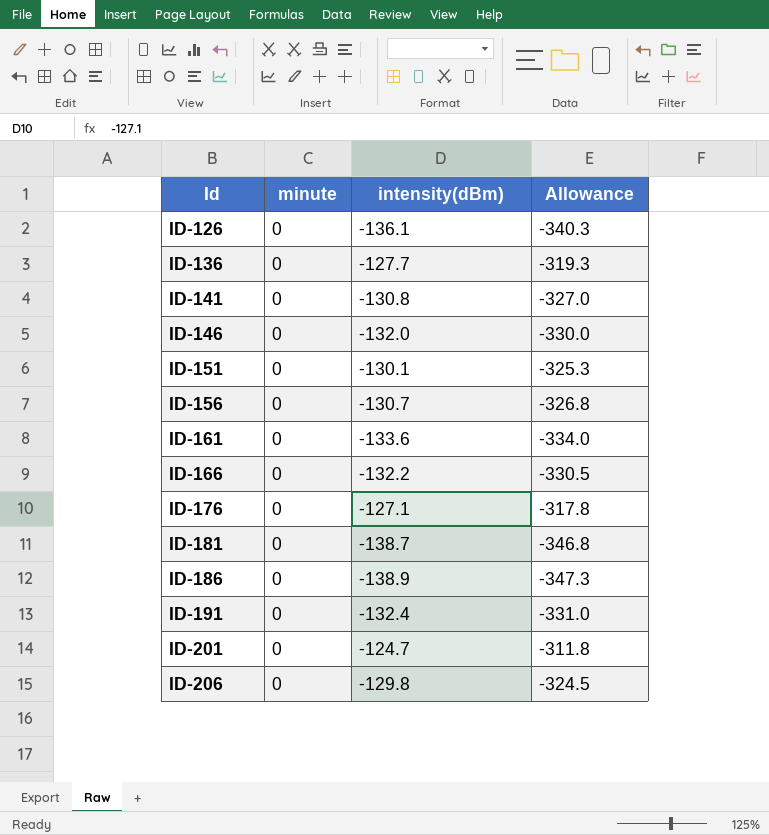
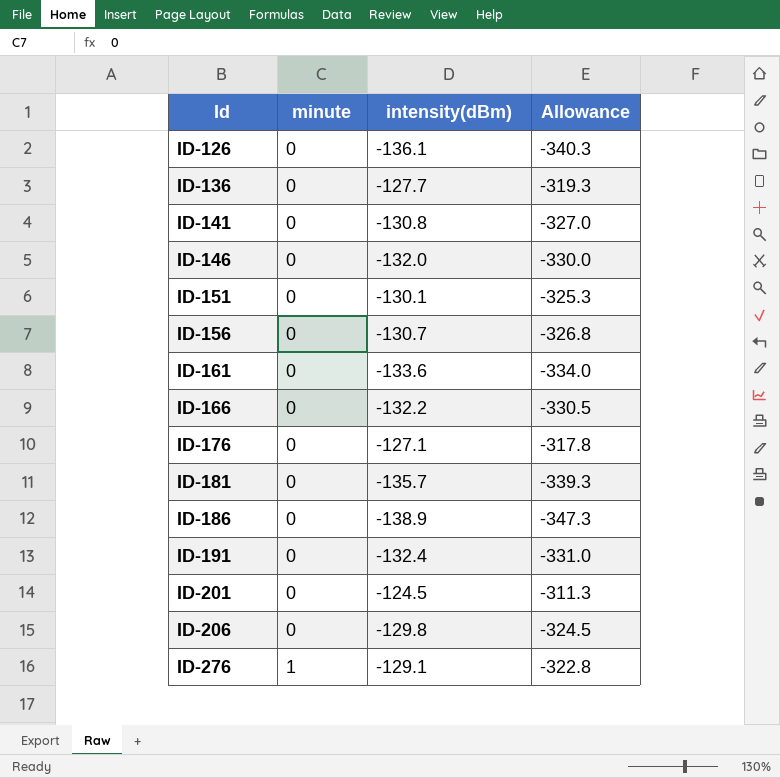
ID-181 | intensity(dBm): -138.7 -> -135.7
ID-181 | Allowance: -346.8 -> -339.3
ID-201 | intensity(dBm): -124.7 -> -124.5
ID-201 | Allowance: -311.8 -> -311.3
row ID-276: none -> 1 | -129.1 | -322.8

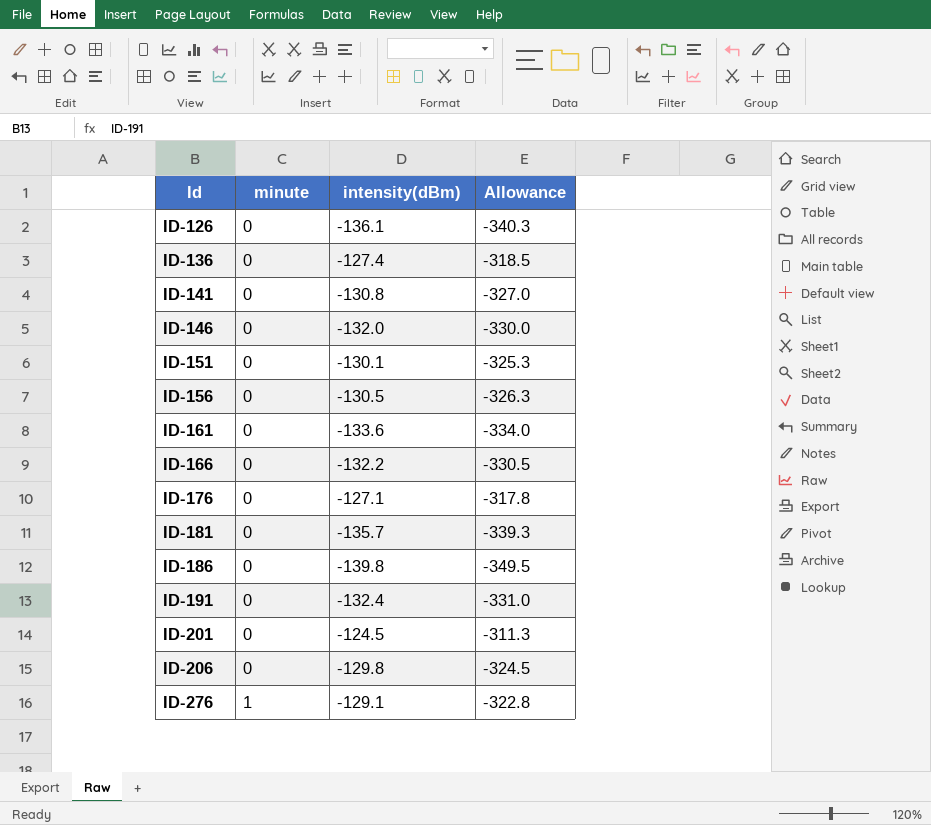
ID-136 | intensity(dBm): -127.7 -> -127.4
ID-136 | Allowance: -319.3 -> -318.5
ID-156 | intensity(dBm): -130.7 -> -130.5
ID-156 | Allowance: -326.8 -> -326.3
ID-186 | intensity(dBm): -138.9 -> -139.8
ID-186 | Allowance: -347.3 -> -349.5

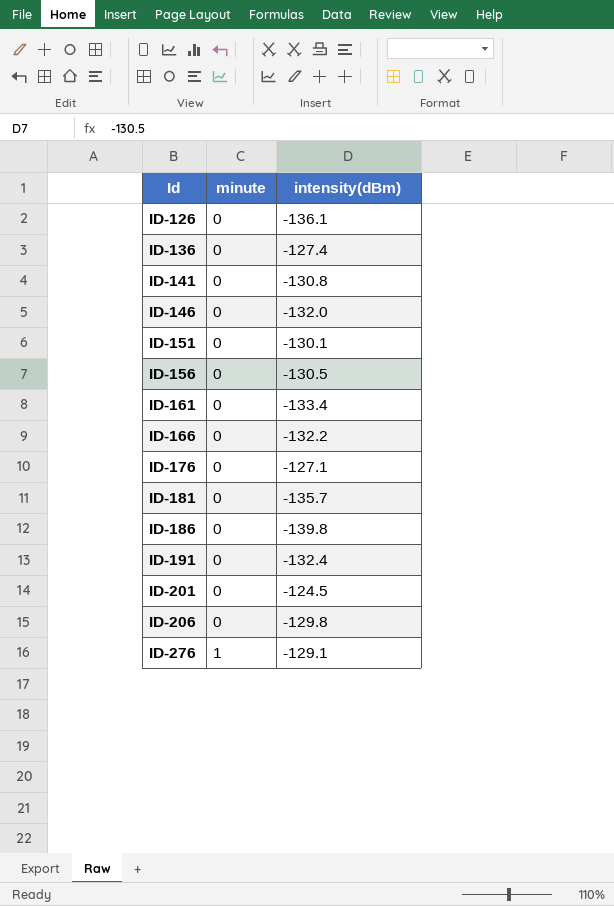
column Allowance | formula: [intensity(dBm)] * 2.5 -> none
ID-161 | intensity(dBm): -133.6 -> -133.4

